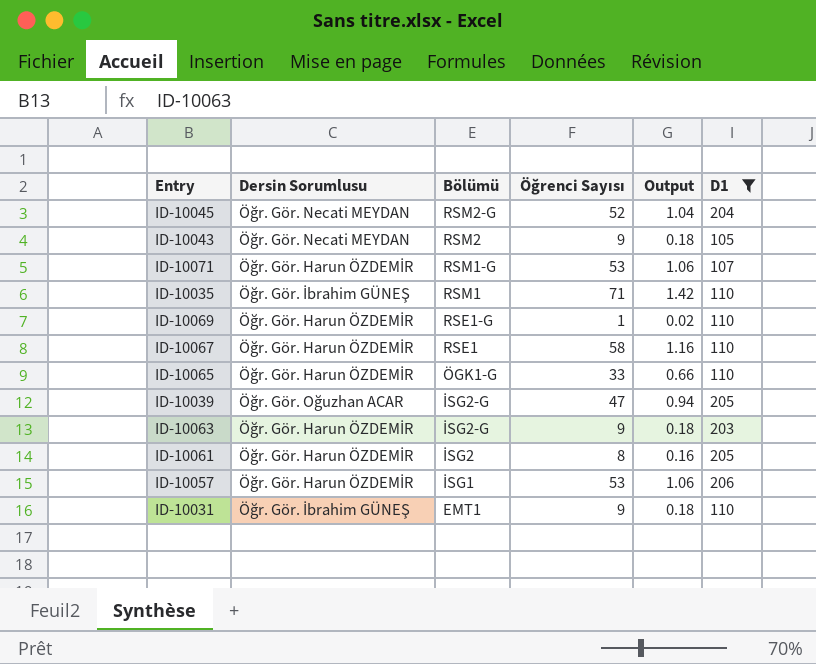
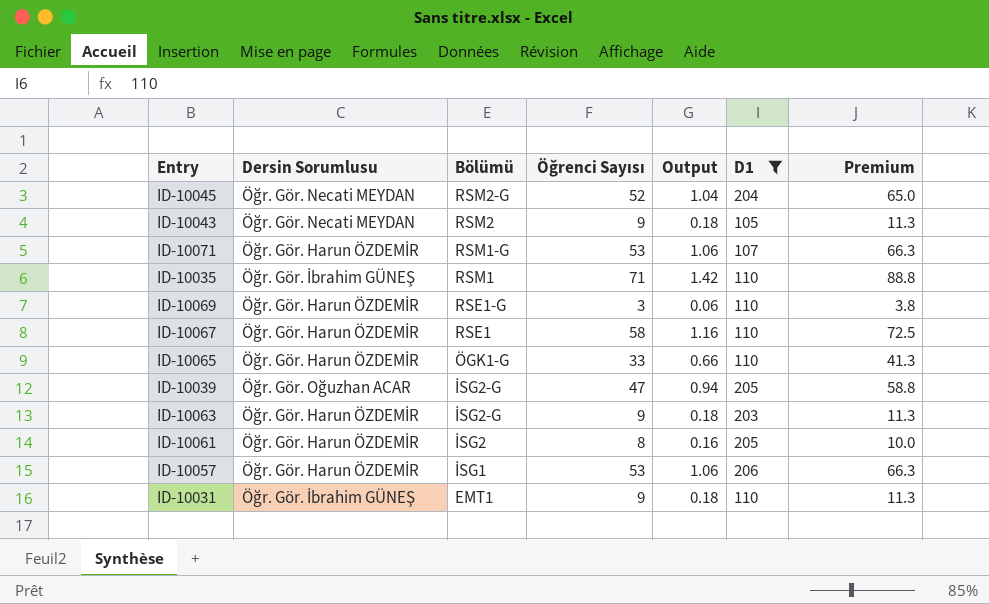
column Premium | formula: none -> [Öğrenci Sayısı] * 1.25
ID-10069 | Öğrenci Sayısı: 1 -> 3
ID-10069 | Output: 0.02 -> 0.06

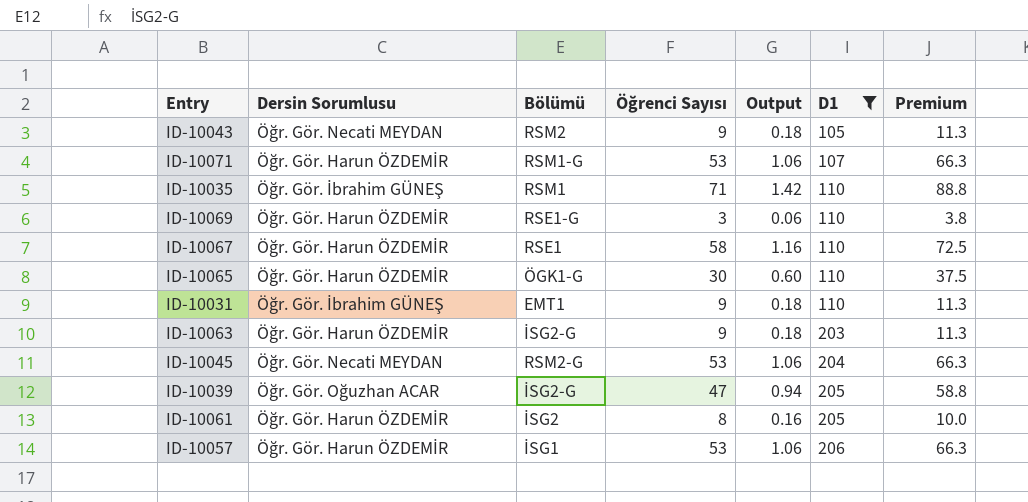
row order: Bölümü descending -> D1 ascending
ID-10065 | Öğrenci Sayısı: 33 -> 30
ID-10065 | Output: 0.66 -> 0.60
ID-10065 | Premium: 41.3 -> 37.5
ID-10045 | Öğrenci Sayısı: 52 -> 53
ID-10045 | Output: 1.04 -> 1.06
ID-10045 | Premium: 65.0 -> 66.3

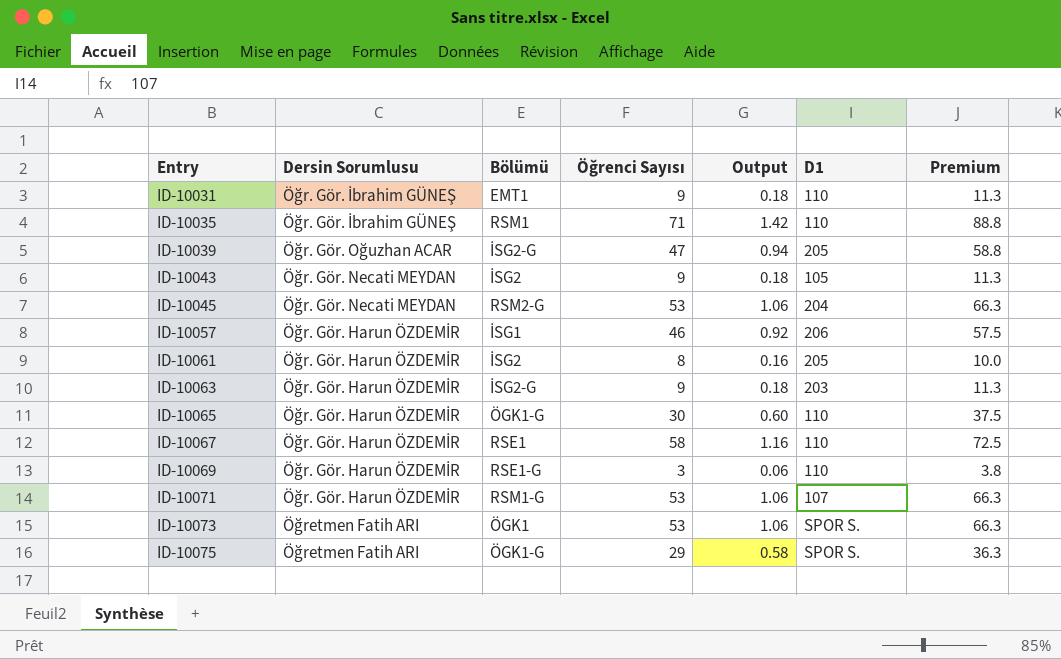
filter: D1 != SPOR S. -> none
row order: D1 ascending -> Entry ascending
ID-10043 | Bölümü: RSM2 -> İSG2
ID-10057 | Öğrenci Sayısı: 53 -> 46
ID-10057 | Output: 1.06 -> 0.92
ID-10057 | Premium: 66.3 -> 57.5

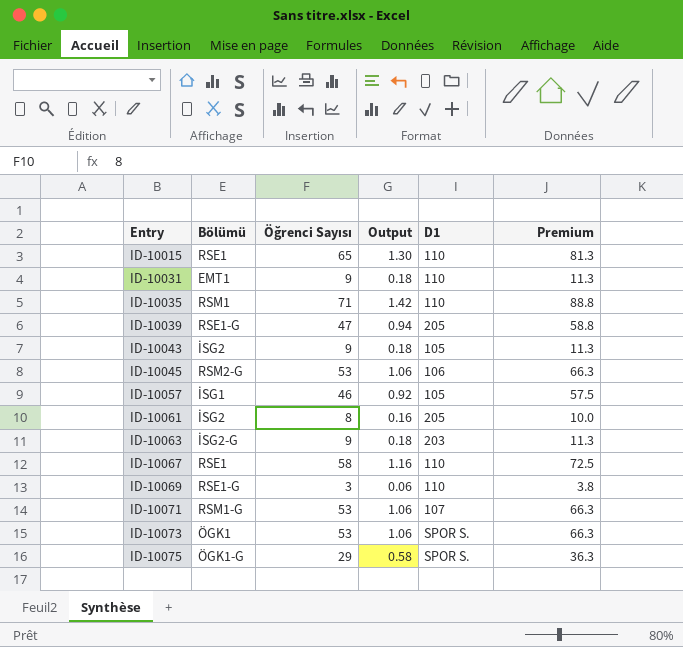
column Dersin Sorumlusu | position: 2 -> none
row ID-10065: Öğr. Gör. Harun ÖZDEMİR | ÖGK1-G | 30 | 0.60 | 110 | 37.5 -> none
row ID-10015: none -> RSE1 | 65 | 1.30 | 110 | 81.3
ID-10039 | Bölümü: İSG2-G -> RSE1-G
ID-10045 | D1: 204 -> 106
ID-10057 | D1: 206 -> 105

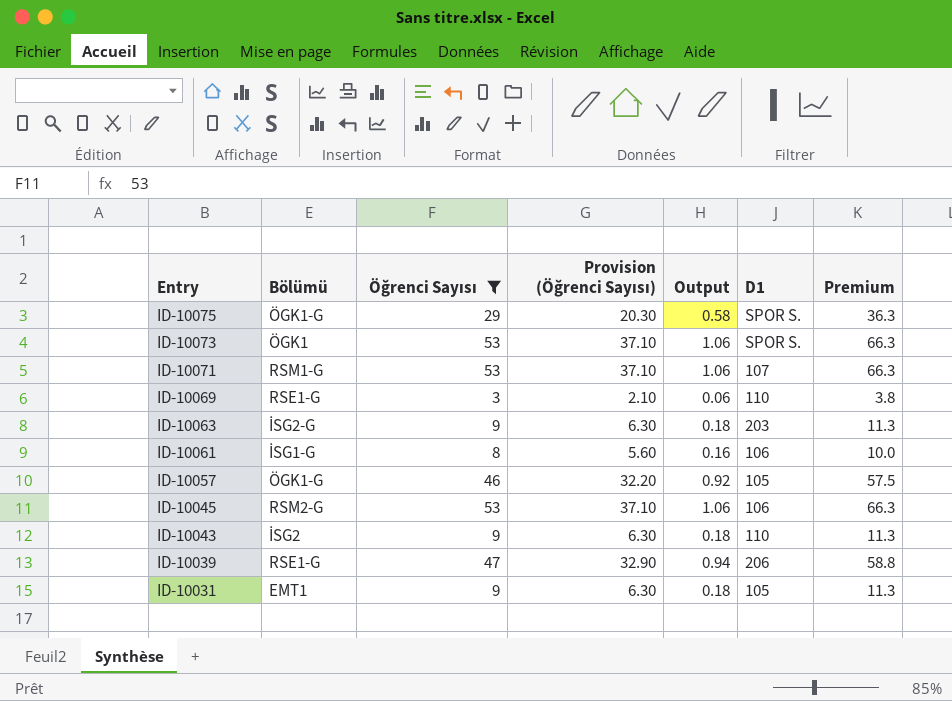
filter: none -> Öğrenci Sayısı <= 53
row order: Entry ascending -> Entry descending
column Provision (Öğrenci Sayısı) | formula: none -> [Öğrenci Sayısı] * 0.7
ID-10061 | Bölümü: İSG2 -> İSG1-G
ID-10061 | D1: 205 -> 106
ID-10057 | Bölümü: İSG1 -> ÖGK1-G
ID-10043 | D1: 105 -> 110
ID-10039 | D1: 205 -> 206
ID-10031 | D1: 110 -> 105

